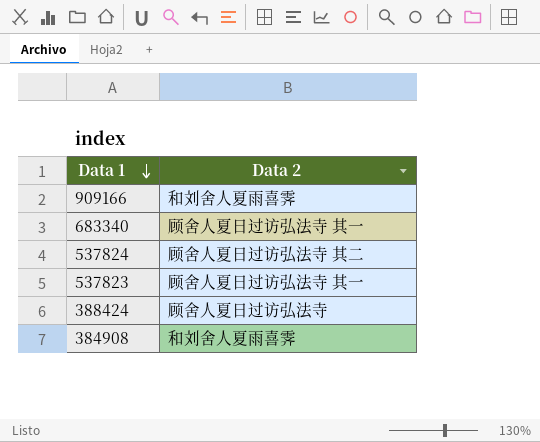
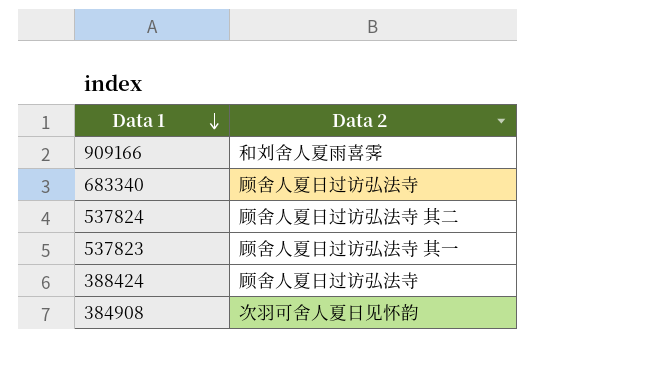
683340 | Data 2: 顾舍人夏日过访弘法寺 其一 -> 顾舍人夏日过访弘法寺
384908 | Data 2: 和刘舍人夏雨喜霁 -> 次羽可舍人夏日见怀韵

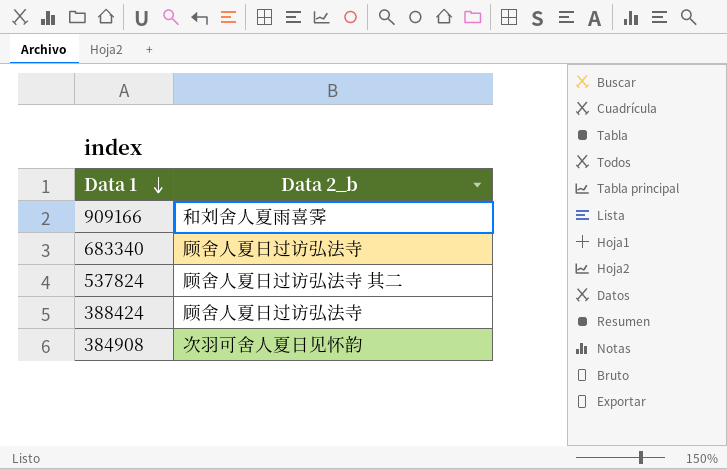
column name: Data 2 -> Data 2_b
row 537823: 顾舍人夏日过访弘法寺 其一 -> none

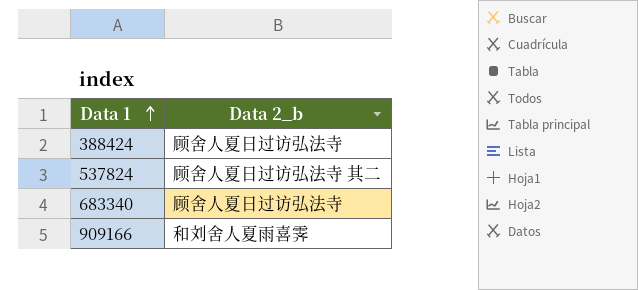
row order: Data 1 descending -> Data 1 ascending
row 384908: 次羽可舍人夏日见怀韵 -> none

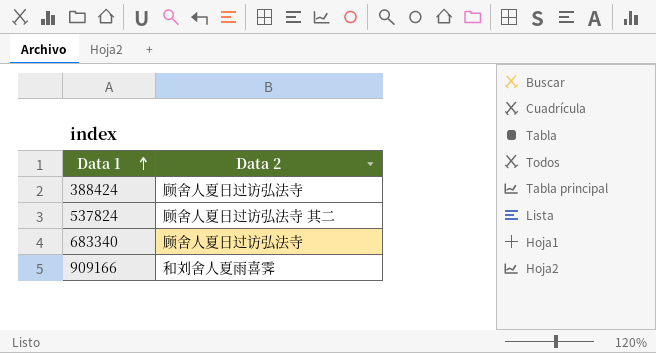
column name: Data 2_b -> Data 2

